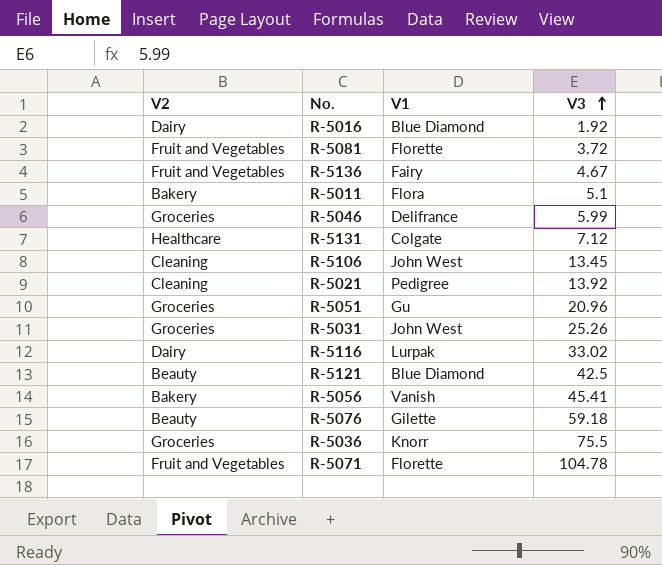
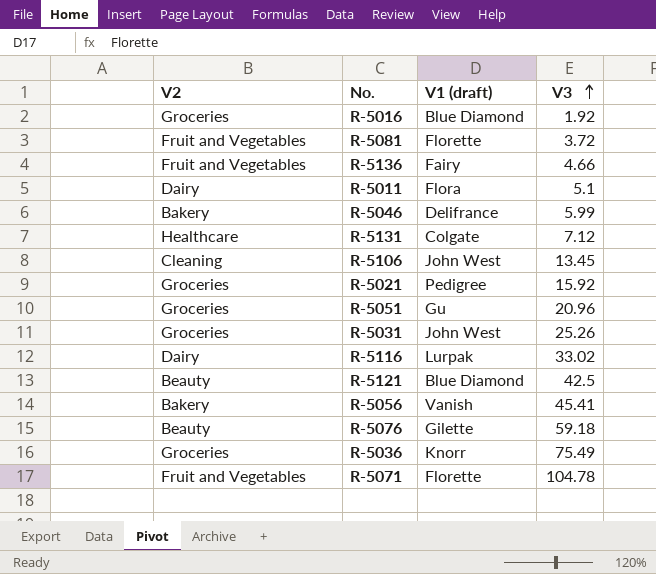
column name: V1 -> V1 (draft)
R-5016 | V2: Dairy -> Groceries
R-5136 | V3: 4.67 -> 4.66
R-5011 | V2: Bakery -> Dairy
R-5046 | V2: Groceries -> Bakery
R-5021 | V2: Cleaning -> Groceries
R-5021 | V3: 13.92 -> 15.92
R-5036 | V3: 75.5 -> 75.49

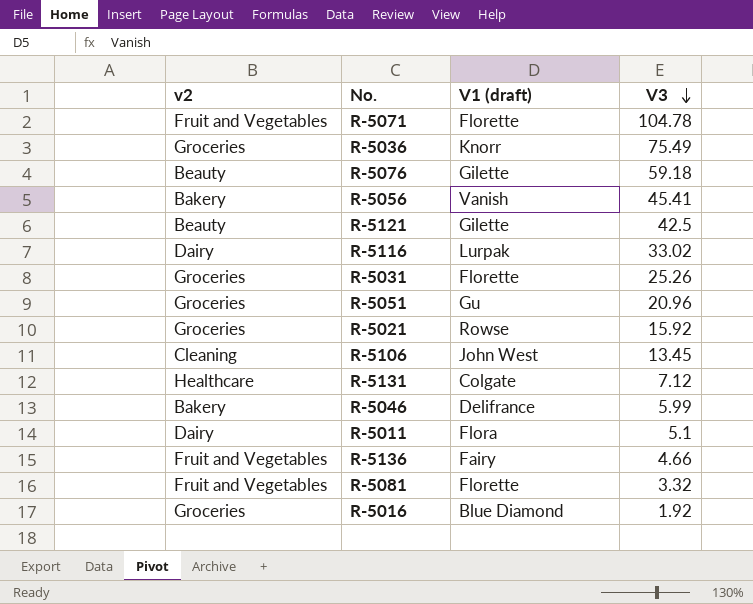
row order: V3 ascending -> V3 descending
column name: V2 -> v2
R-5121 | V1 (draft): Blue Diamond -> Gilette
R-5031 | V1 (draft): John West -> Florette
R-5021 | V1 (draft): Pedigree -> Rowse
R-5081 | V3: 3.72 -> 3.32

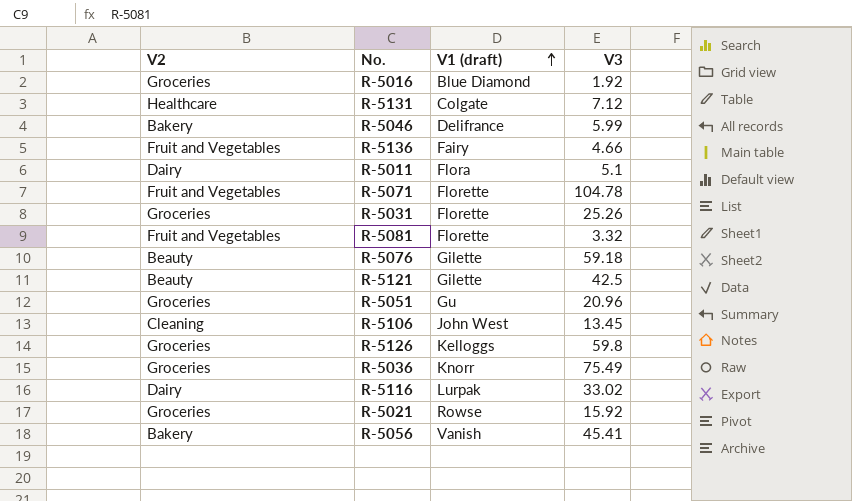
row order: V3 descending -> V1 (draft) ascending
column name: v2 -> V2
row R-5126: none -> Groceries | Kelloggs | 59.8

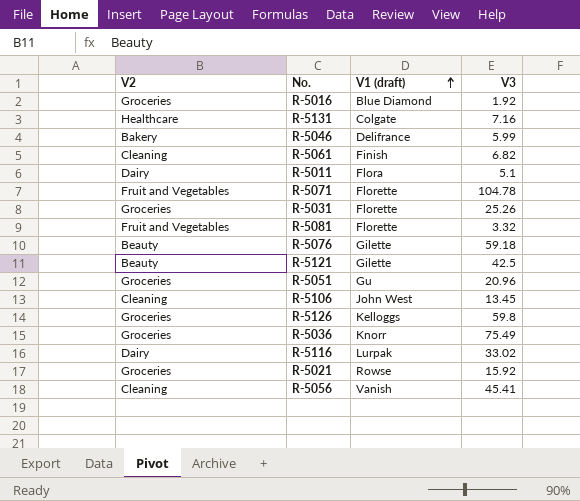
row R-5136: Fruit and Vegetables | Fairy | 4.66 -> none
R-5131 | V3: 7.12 -> 7.16
row R-5061: none -> Cleaning | Finish | 6.82
R-5056 | V2: Bakery -> Cleaning

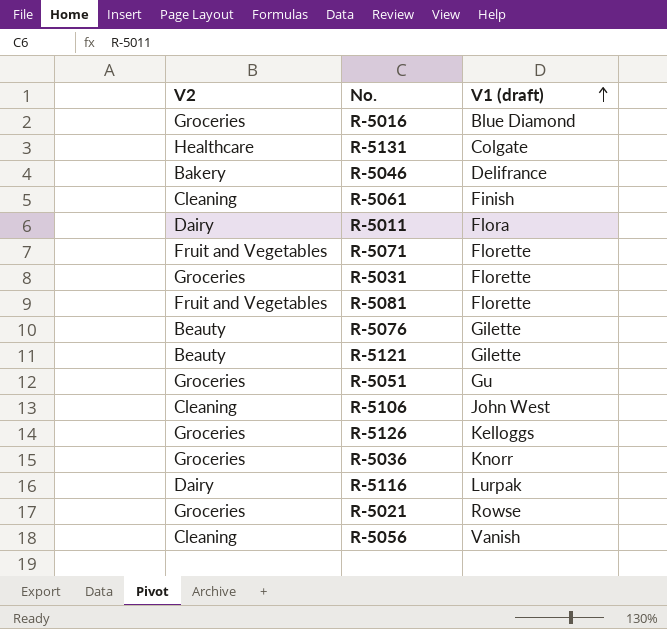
column V3 | position: 4 -> none

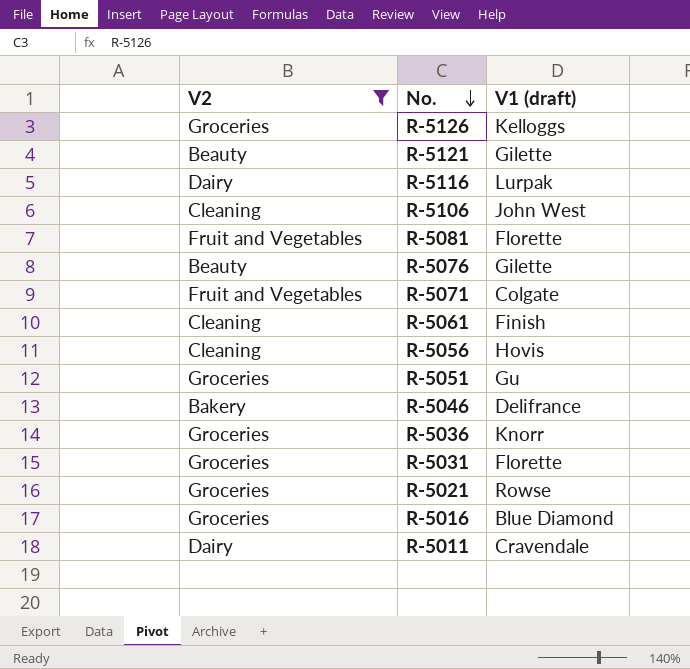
filter: none -> V2 != Healthcare
row order: V1 (draft) ascending -> No. descending
R-5071 | V1 (draft): Florette -> Colgate
R-5056 | V1 (draft): Vanish -> Hovis
R-5011 | V1 (draft): Flora -> Cravendale

